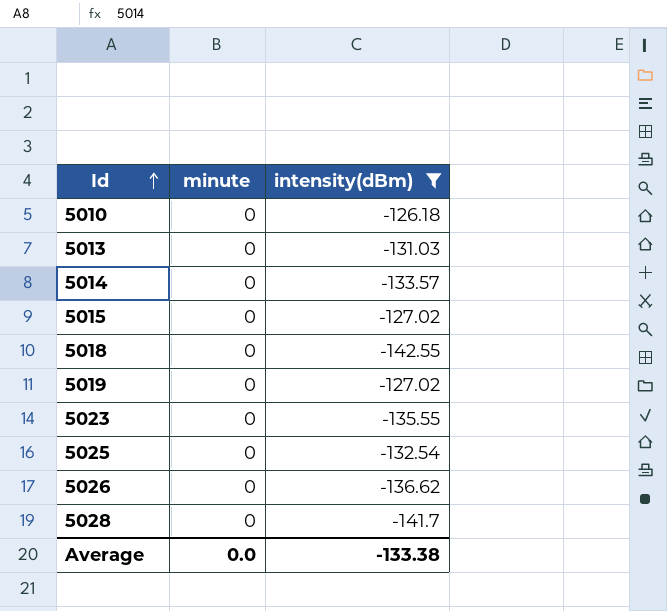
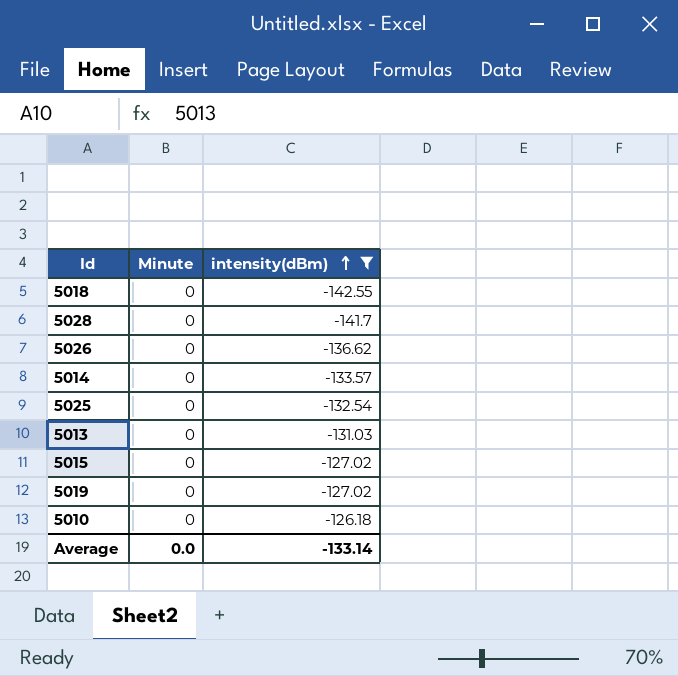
row order: Id ascending -> intensity(dBm) ascending
column name: minute -> Minute
row 5023: 0 | -135.55 -> none
Average | intensity(dBm): -133.38 -> -133.14

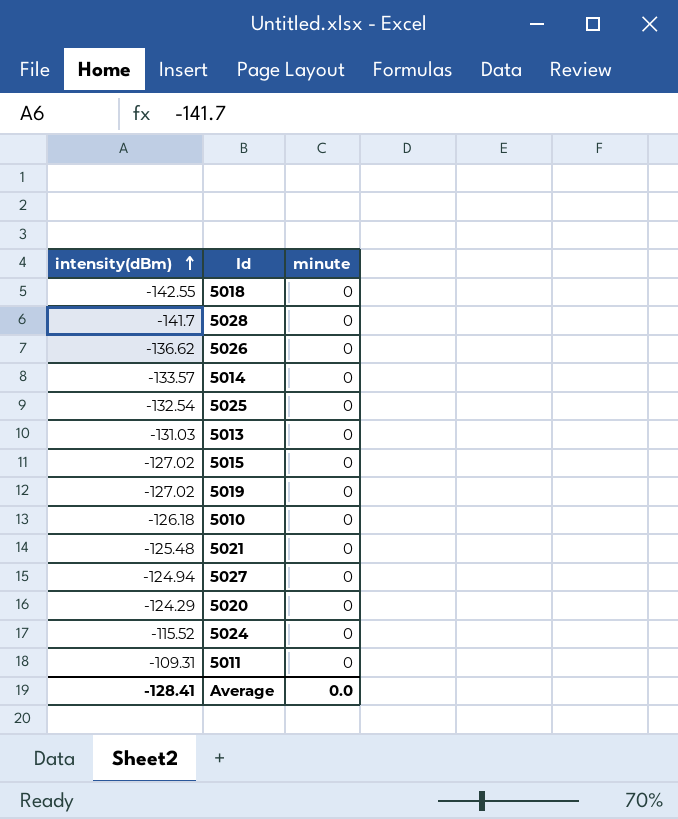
filter: intensity(dBm) <= -126.18 -> none
column intensity(dBm) | position: 3 -> 1
column name: Minute -> minute
Average | intensity(dBm): -133.14 -> -128.41

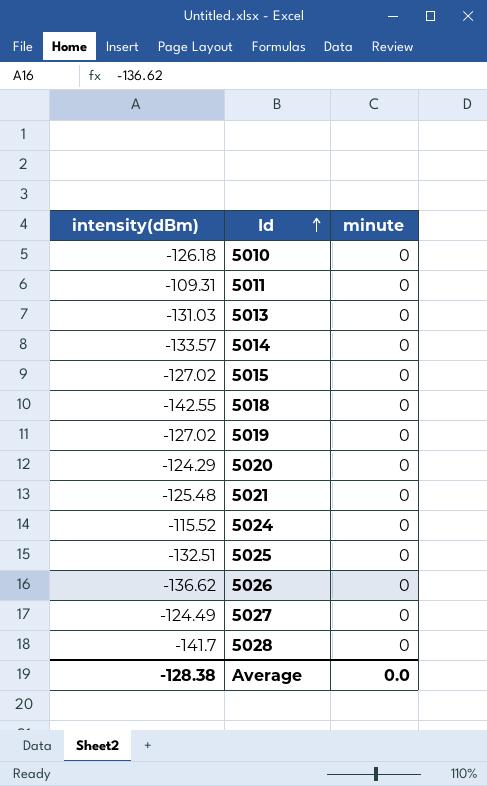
row order: intensity(dBm) ascending -> Id ascending
5025 | intensity(dBm): -132.54 -> -132.51
5027 | intensity(dBm): -124.94 -> -124.49
Average | intensity(dBm): -128.41 -> -128.38

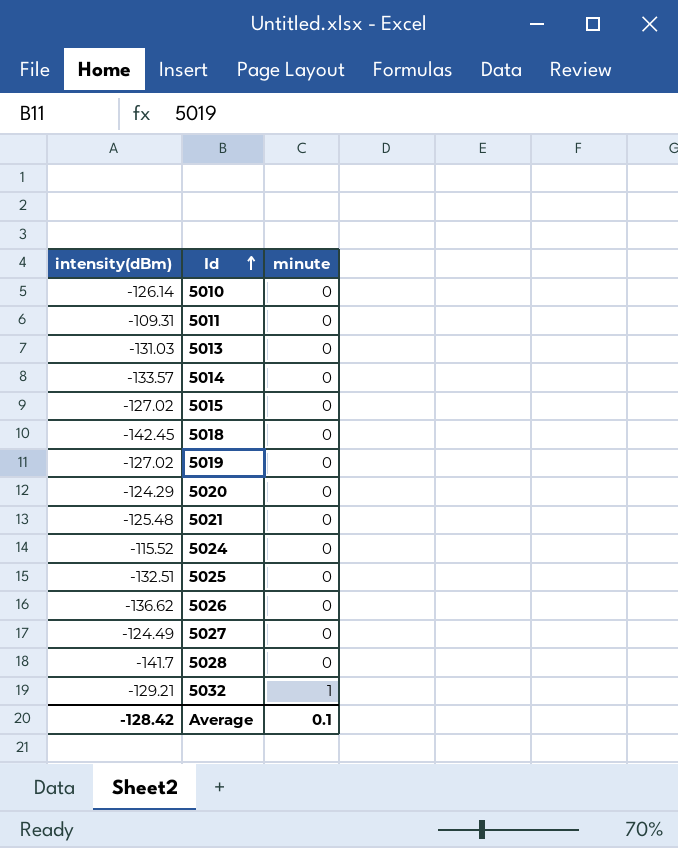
5010 | intensity(dBm): -126.18 -> -126.14
5018 | intensity(dBm): -142.55 -> -142.45
row 5032: none -> -129.21 | 1
Average | intensity(dBm): -128.38 -> -128.42
Average | minute: 0.0 -> 0.1

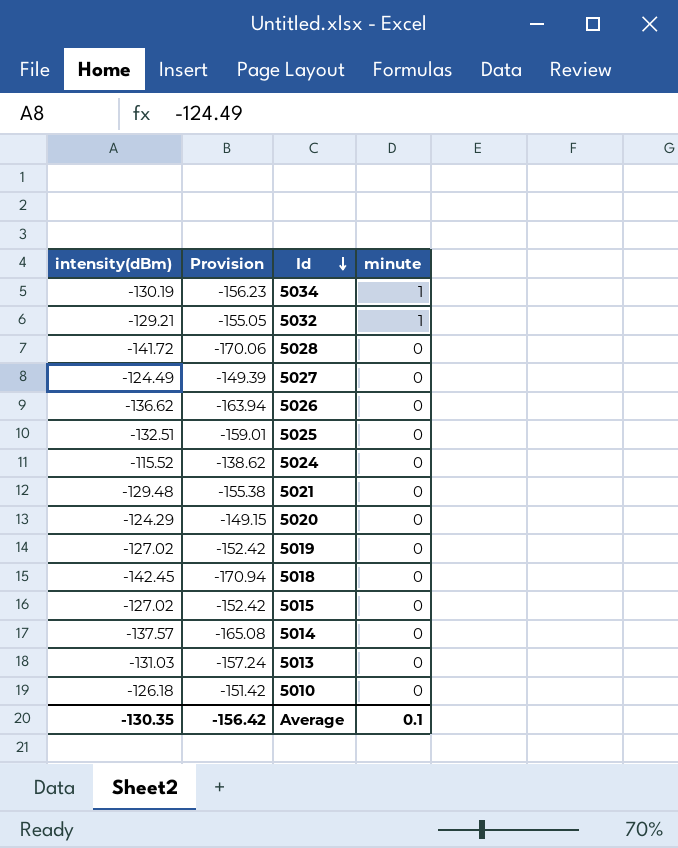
row order: Id ascending -> Id descending
column Provision | formula: none -> [intensity(dBm)] * 1.2
row 5011: -109.31 | 0 -> none
row 5034: none -> -130.19 | -156.23 | 1
5028 | intensity(dBm): -141.7 -> -141.72
5021 | intensity(dBm): -125.48 -> -129.48
5014 | intensity(dBm): -133.57 -> -137.57
5010 | intensity(dBm): -126.14 -> -126.18
Average | intensity(dBm): -128.42 -> -130.35

